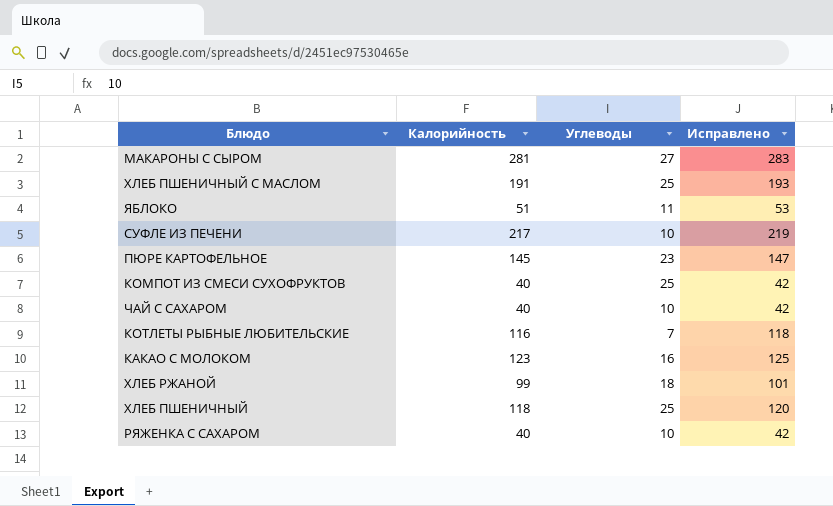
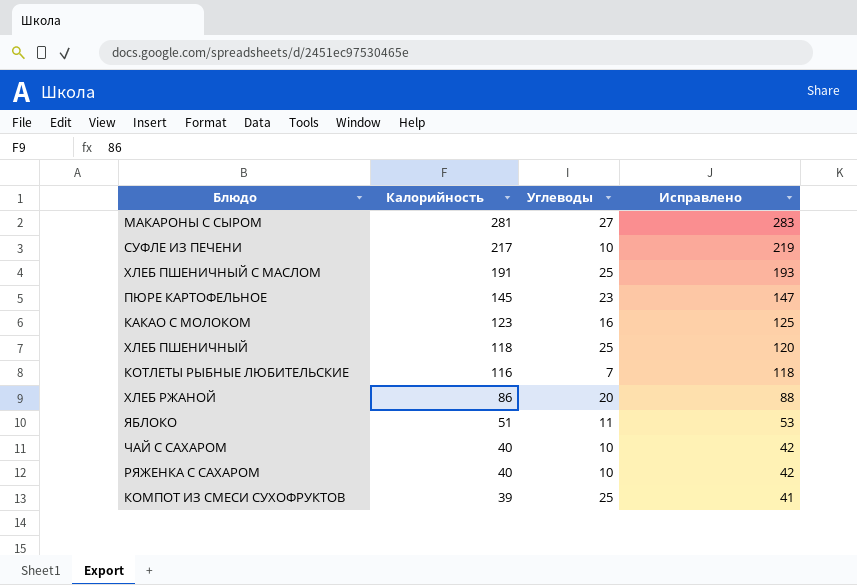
row order: none -> Калорийность descending
ХЛЕБ РЖАНОЙ | Калорийность: 99 -> 86
ХЛЕБ РЖАНОЙ | Углеводы: 18 -> 20
ХЛЕБ РЖАНОЙ | Исправлено: 101 -> 88
КОМПОТ ИЗ СМЕСИ СУХОФРУКТОВ | Калорийность: 40 -> 39
КОМПОТ ИЗ СМЕСИ СУХОФРУКТОВ | Исправлено: 42 -> 41

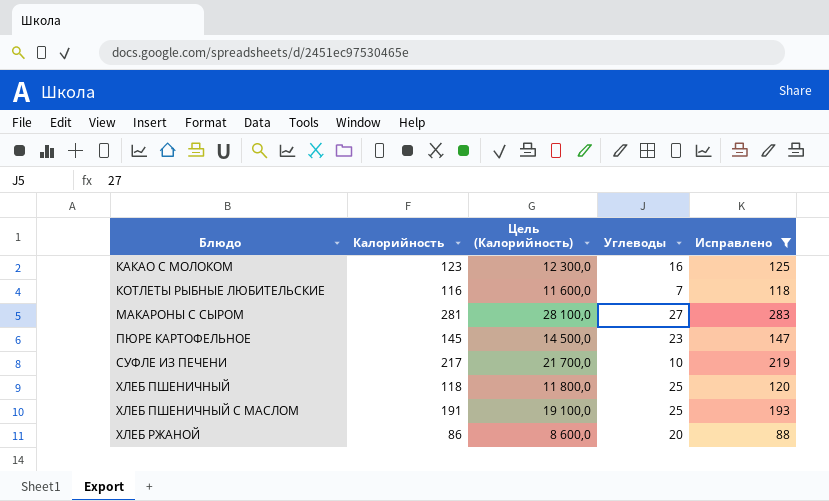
filter: none -> Исправлено >= 88
row order: Калорийность descending -> Блюдо ascending
column Цель (Калорийность) | formula: none -> [Калорийность] * 100

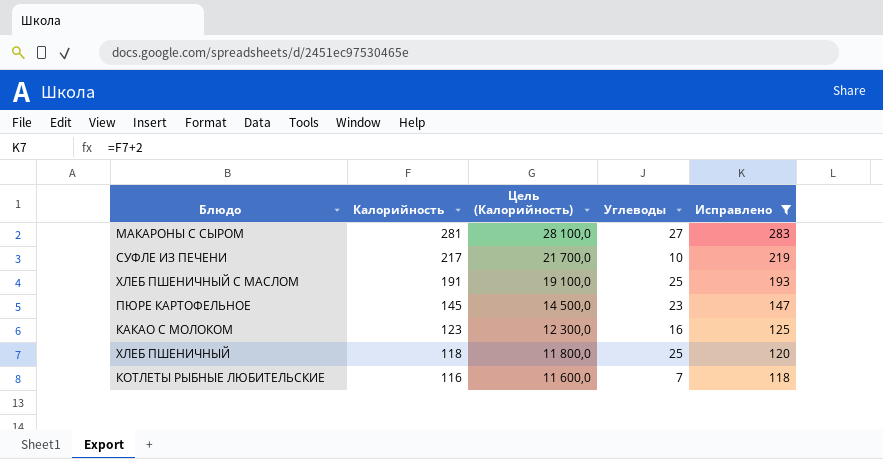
row order: Блюдо ascending -> Калорийность descending
row ХЛЕБ РЖАНОЙ: 86 | 8 600,0 | 20 | 88 -> none

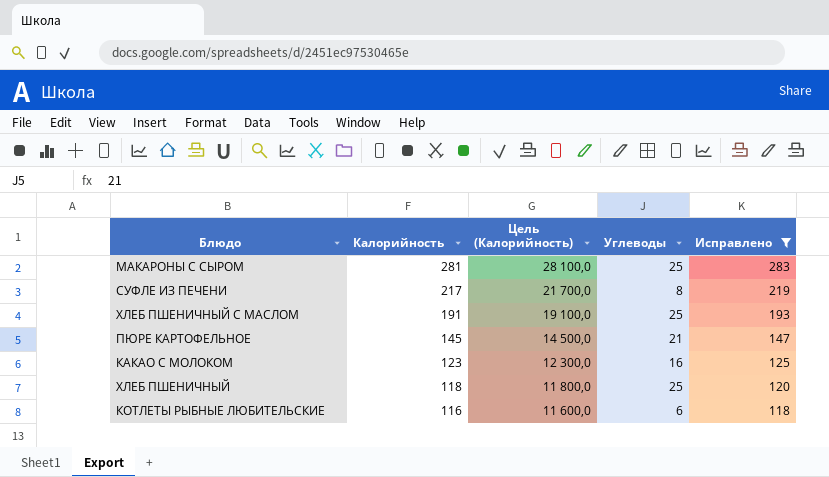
МАКАРОНЫ С СЫРОМ | Углеводы: 27 -> 25
СУФЛЕ ИЗ ПЕЧЕНИ | Углеводы: 10 -> 8
ПЮРЕ КАРТОФЕЛЬНОЕ | Углеводы: 23 -> 21
КОТЛЕТЫ РЫБНЫЕ ЛЮБИТЕЛЬСКИЕ | Углеводы: 7 -> 6

